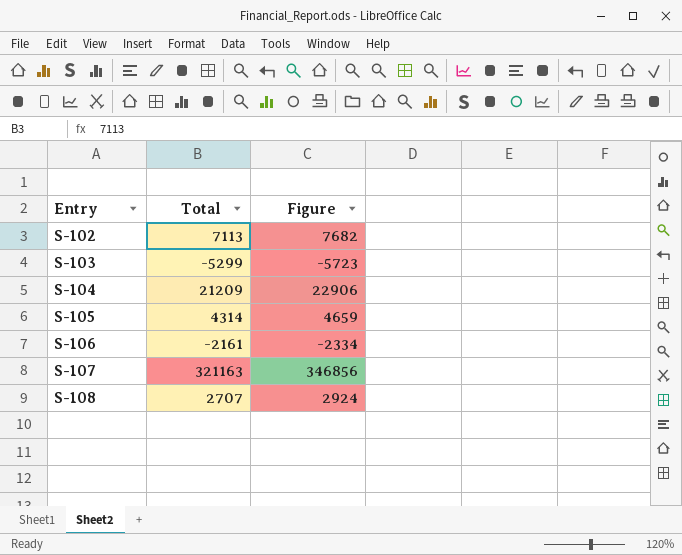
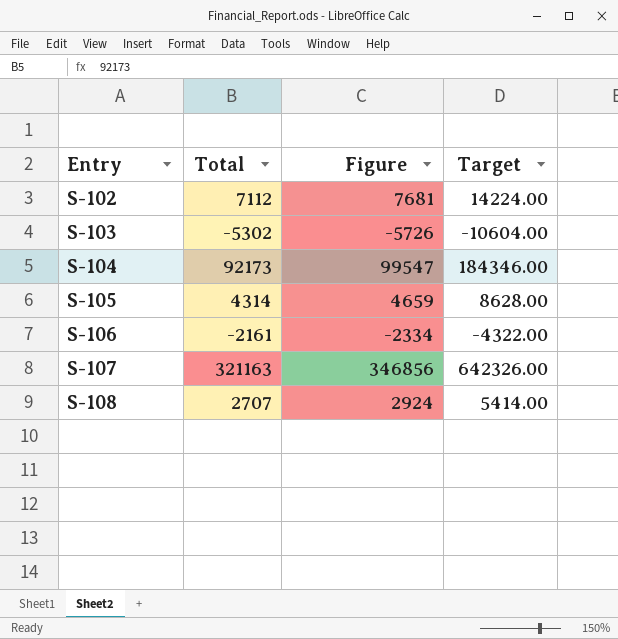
column Target | formula: none -> [Total] * 2
S-102 | Total: 7113 -> 7112
S-102 | Figure: 7682 -> 7681
S-103 | Total: -5299 -> -5302
S-103 | Figure: -5723 -> -5726
S-104 | Total: 21209 -> 92173
S-104 | Figure: 22906 -> 99547

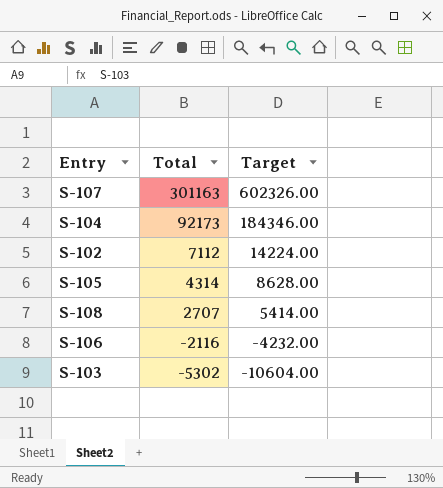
row order: Entry ascending -> Total descending
column Figure | formula: [Total] * 1.08 -> none
S-107 | Total: 321163 -> 301163
S-107 | Target: 642326.00 -> 602326.00
S-106 | Total: -2161 -> -2116
S-106 | Target: -4322.00 -> -4232.00

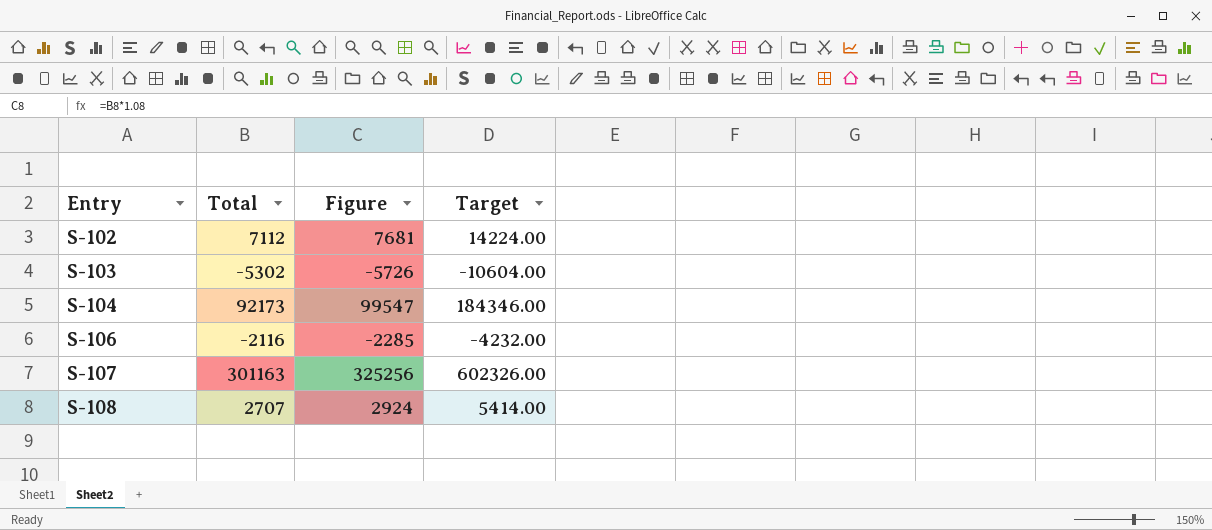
row order: Total descending -> Entry ascending
column Figure | formula: none -> [Total] * 1.08
row S-105: 4314 | 8628.00 -> none

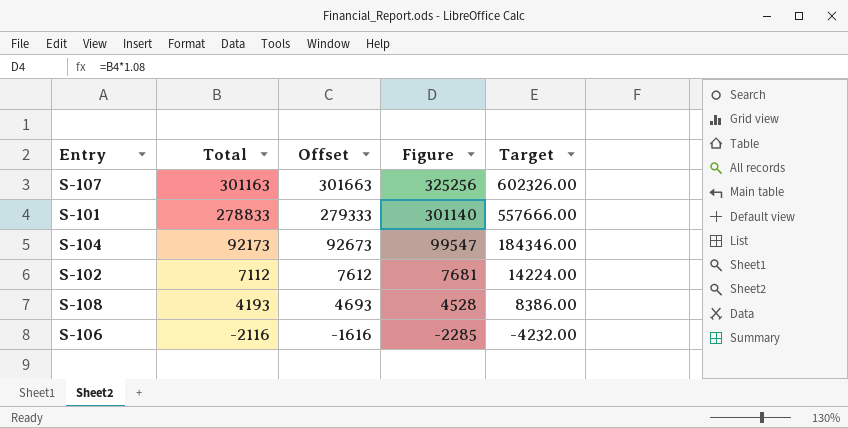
row order: Entry ascending -> Total descending
column Offset | formula: none -> [Total] + 500
row S-103: -5302 | -5726 | -10604.00 -> none
row S-101: none -> 278833 | 279333 | 301140 | 557666.00
S-108 | Total: 2707 -> 4193
S-108 | Figure: 2924 -> 4528
S-108 | Target: 5414.00 -> 8386.00

